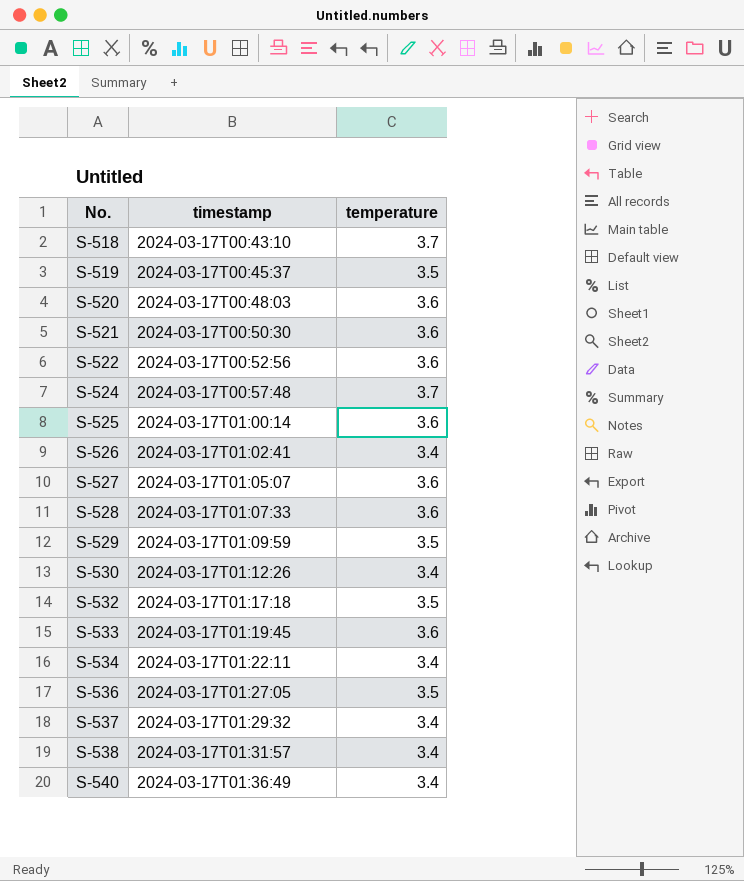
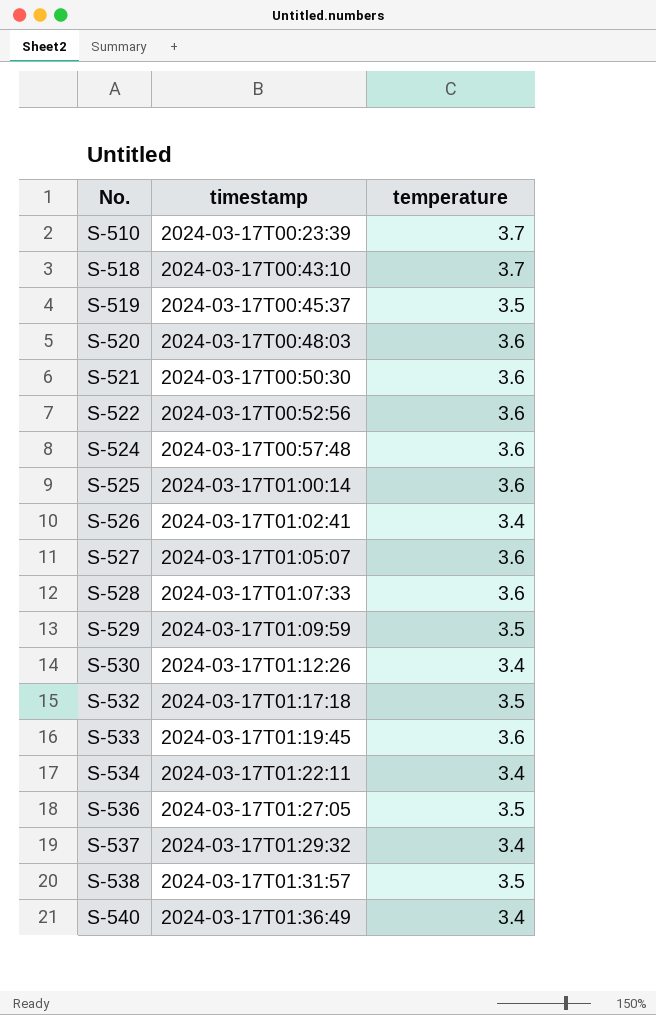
row S-510: none -> 2024-03-17T00:23:39 | 3.7
S-524 | temperature: 3.7 -> 3.6
S-538 | temperature: 3.4 -> 3.5

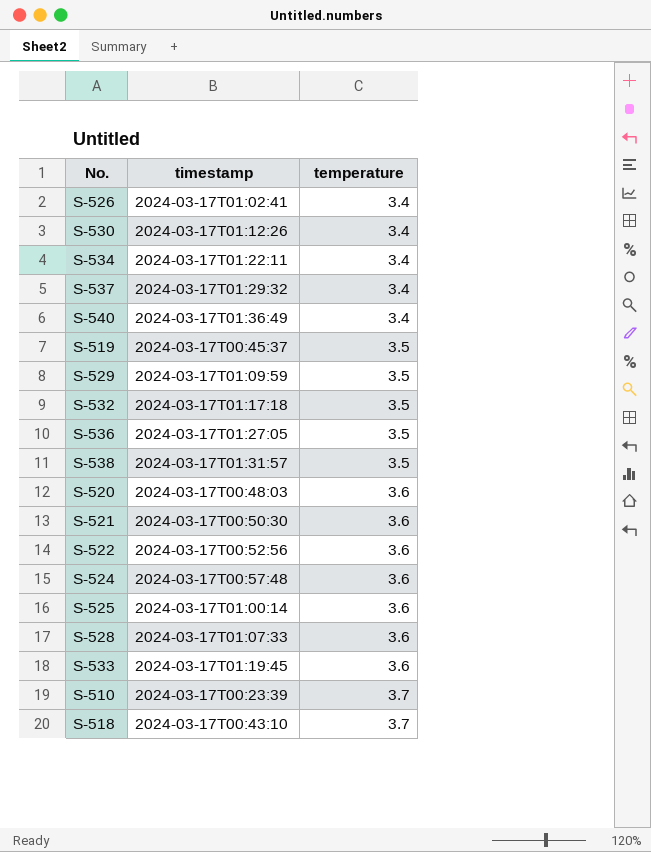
row order: No. ascending -> temperature ascending
row S-527: 2024-03-17T01:05:07 | 3.6 -> none

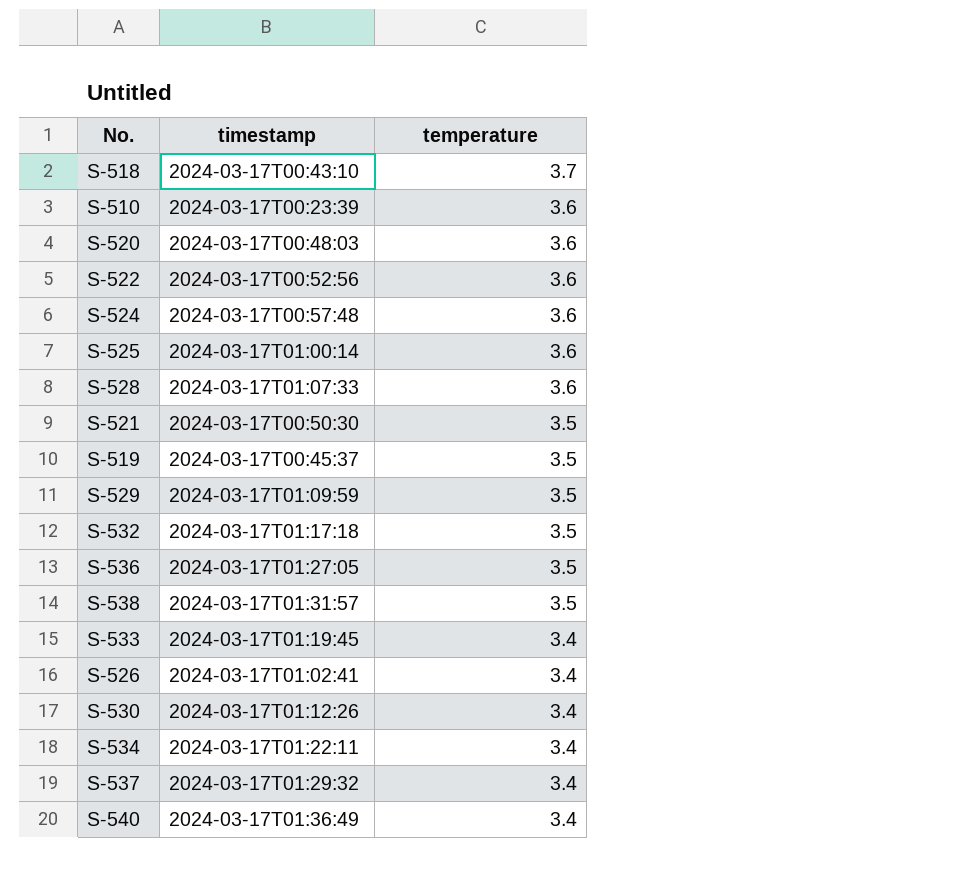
row order: temperature ascending -> temperature descending
S-510 | temperature: 3.7 -> 3.6
S-521 | temperature: 3.6 -> 3.5
S-533 | temperature: 3.6 -> 3.4

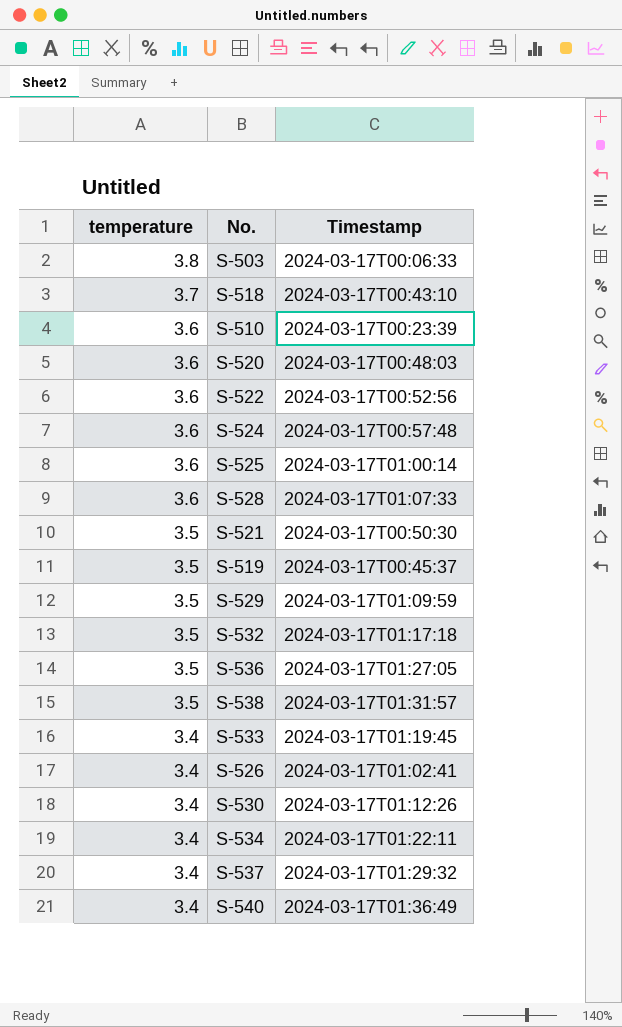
column temperature | position: 3 -> 1
column name: timestamp -> Timestamp
row S-503: none -> 3.8 | 2024-03-17T00:06:33

